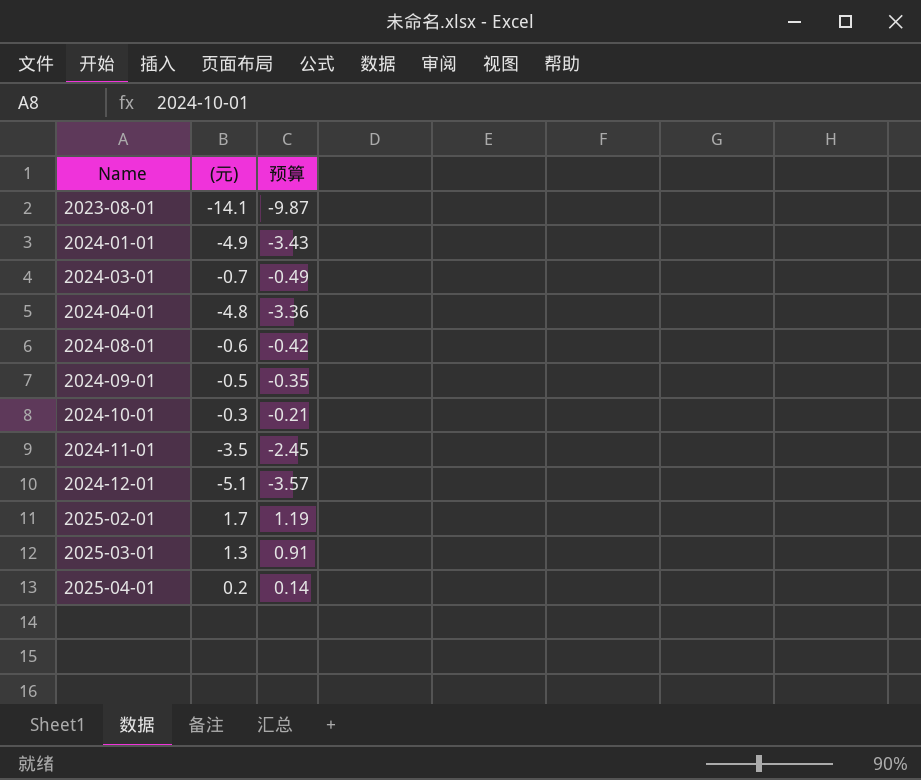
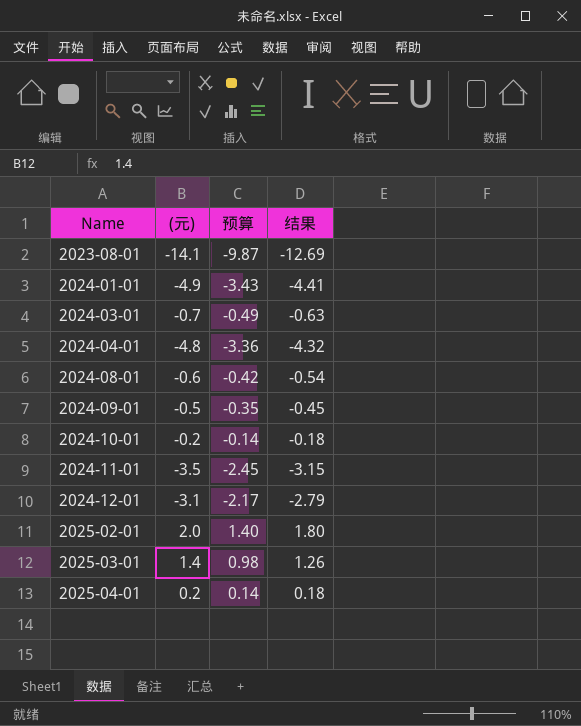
column 结果 | formula: none -> [(元)] * 0.9
2024-10-01 | (元): -0.3 -> -0.2
2024-10-01 | 预算: -0.21 -> -0.14
2024-12-01 | (元): -5.1 -> -3.1
2024-12-01 | 预算: -3.57 -> -2.17
2025-02-01 | (元): 1.7 -> 2.0
2025-02-01 | 预算: 1.19 -> 1.40
2025-03-01 | (元): 1.3 -> 1.4
2025-03-01 | 预算: 0.91 -> 0.98

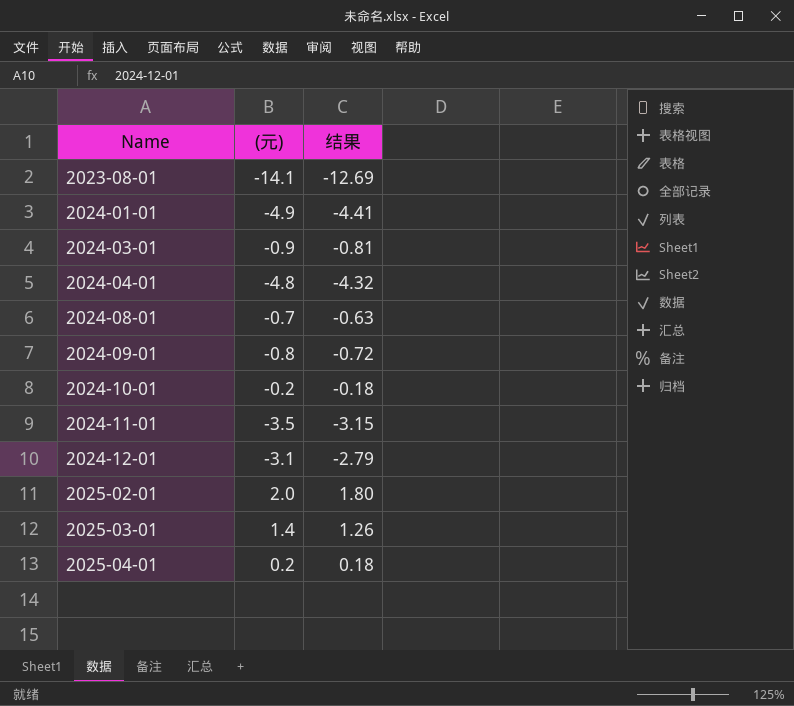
column 预算 | formula: [(元)] * 0.7 -> none
2024-03-01 | (元): -0.7 -> -0.9
2024-03-01 | 结果: -0.63 -> -0.81
2024-08-01 | (元): -0.6 -> -0.7
2024-08-01 | 结果: -0.54 -> -0.63
2024-09-01 | (元): -0.5 -> -0.8
2024-09-01 | 结果: -0.45 -> -0.72

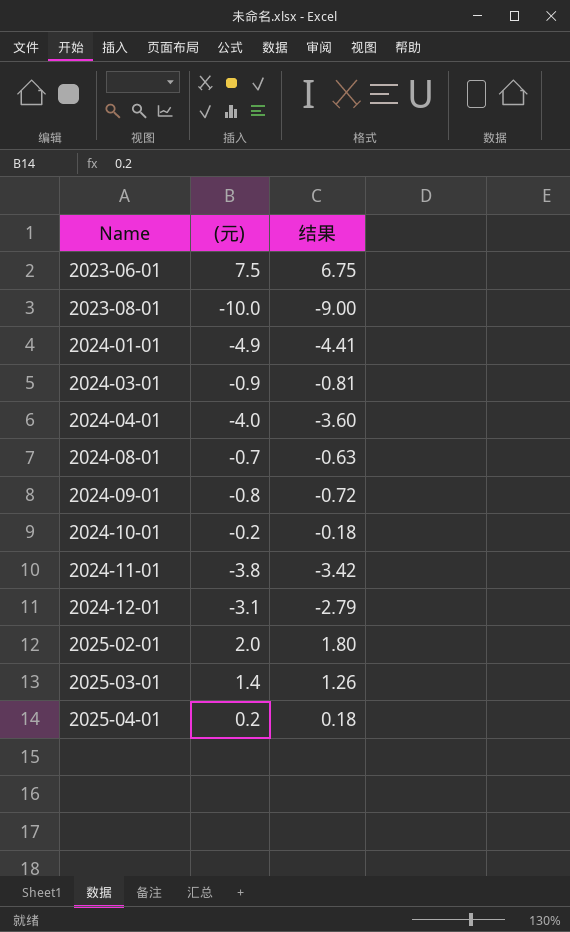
row 2023-06-01: none -> 7.5 | 6.75
2023-08-01 | (元): -14.1 -> -10.0
2023-08-01 | 结果: -12.69 -> -9.00
2024-04-01 | (元): -4.8 -> -4.0
2024-04-01 | 结果: -4.32 -> -3.60
2024-11-01 | (元): -3.5 -> -3.8
2024-11-01 | 结果: -3.15 -> -3.42

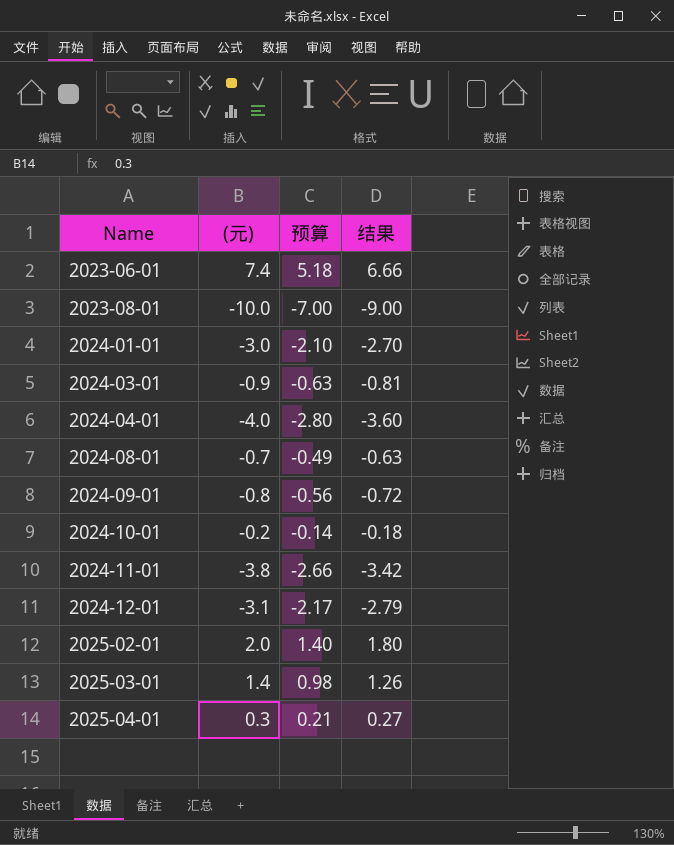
column 预算 | formula: none -> [(元)] * 0.7
2023-06-01 | (元): 7.5 -> 7.4
2023-06-01 | 结果: 6.75 -> 6.66
2024-01-01 | (元): -4.9 -> -3.0
2024-01-01 | 结果: -4.41 -> -2.70
2025-04-01 | (元): 0.2 -> 0.3
2025-04-01 | 结果: 0.18 -> 0.27

